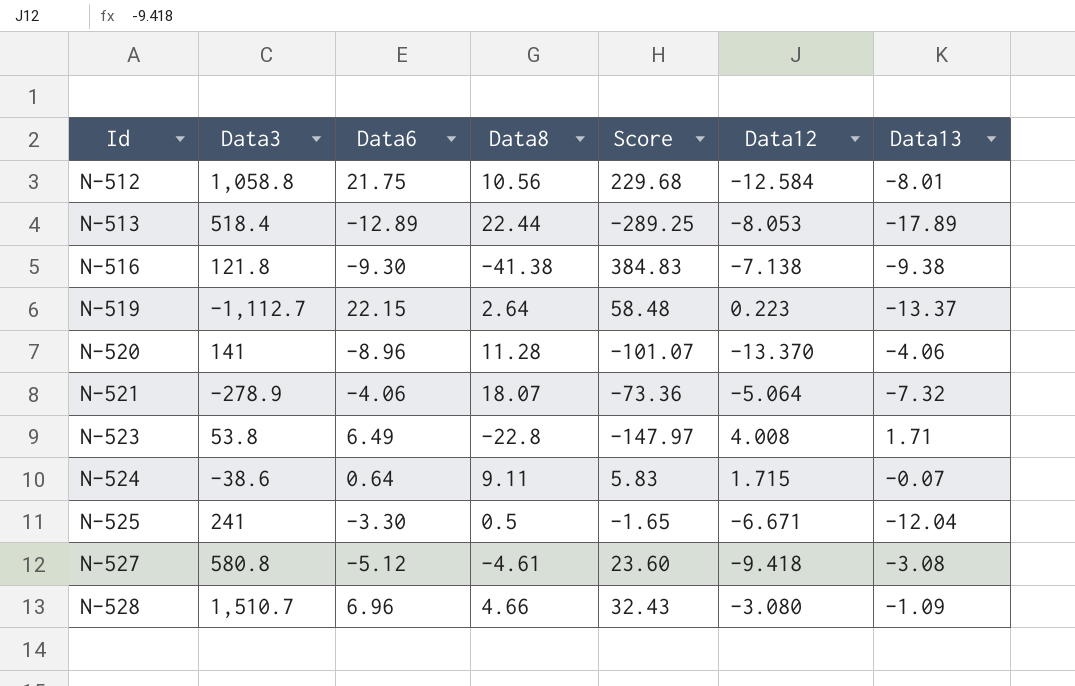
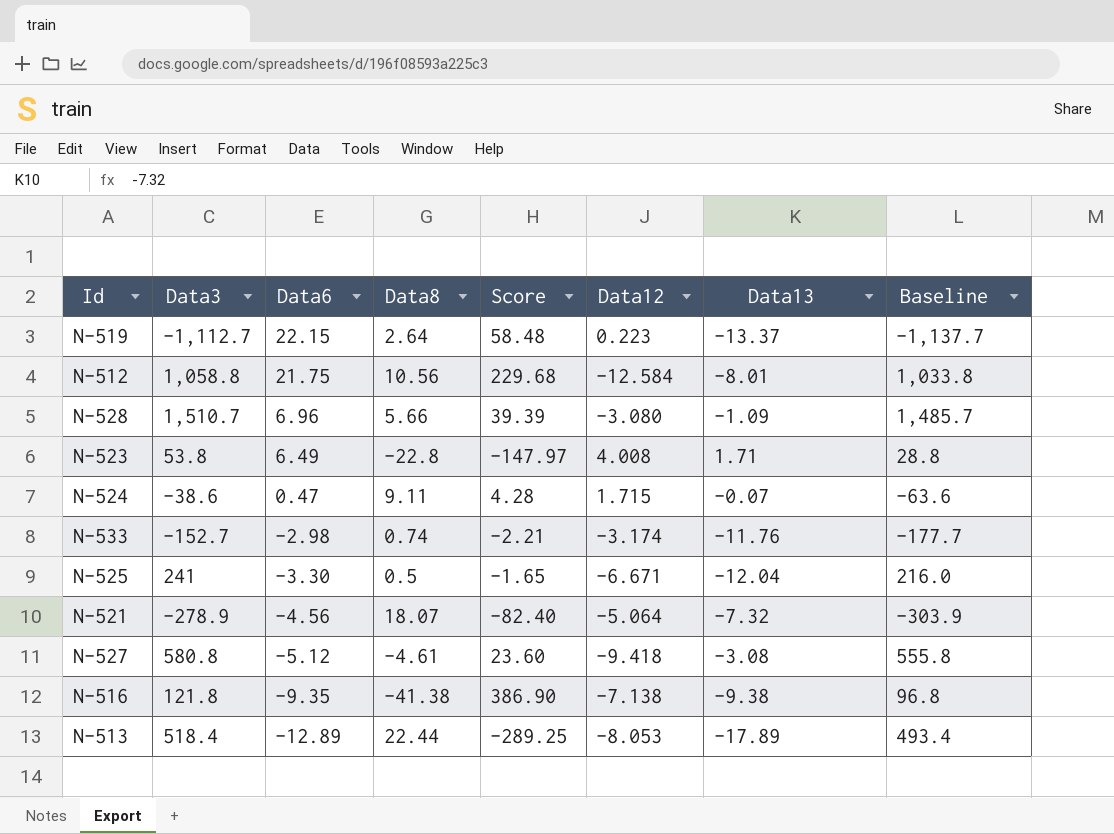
row order: Id ascending -> Data6 descending
column Baseline | formula: none -> [Data3] - 25
row N-520: 141 | -8.96 | 11.28 | -101.07 | -13.370 | -4.06 -> none
N-528 | Data8: 4.66 -> 5.66
N-528 | Score: 32.43 -> 39.39
N-524 | Data6: 0.64 -> 0.47
N-524 | Score: 5.83 -> 4.28
row N-533: none -> -152.7 | -2.98 | 0.74 | -2.21 | -3.174 | -11.76 | -177.7
N-521 | Data6: -4.06 -> -4.56
N-521 | Score: -73.36 -> -82.40
N-516 | Data6: -9.30 -> -9.35
N-516 | Score: 384.83 -> 386.90

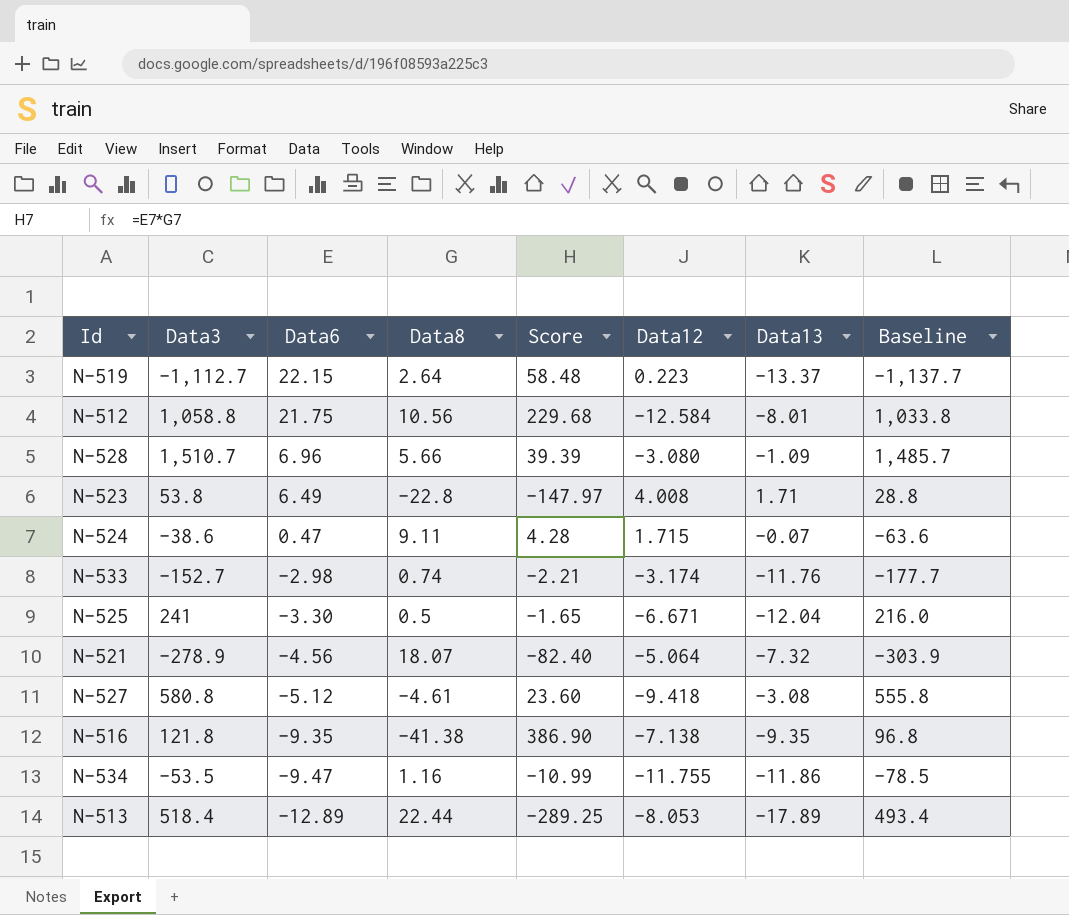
N-516 | Data13: -9.38 -> -9.35
row N-534: none -> -53.5 | -9.47 | 1.16 | -10.99 | -11.755 | -11.86 | -78.5

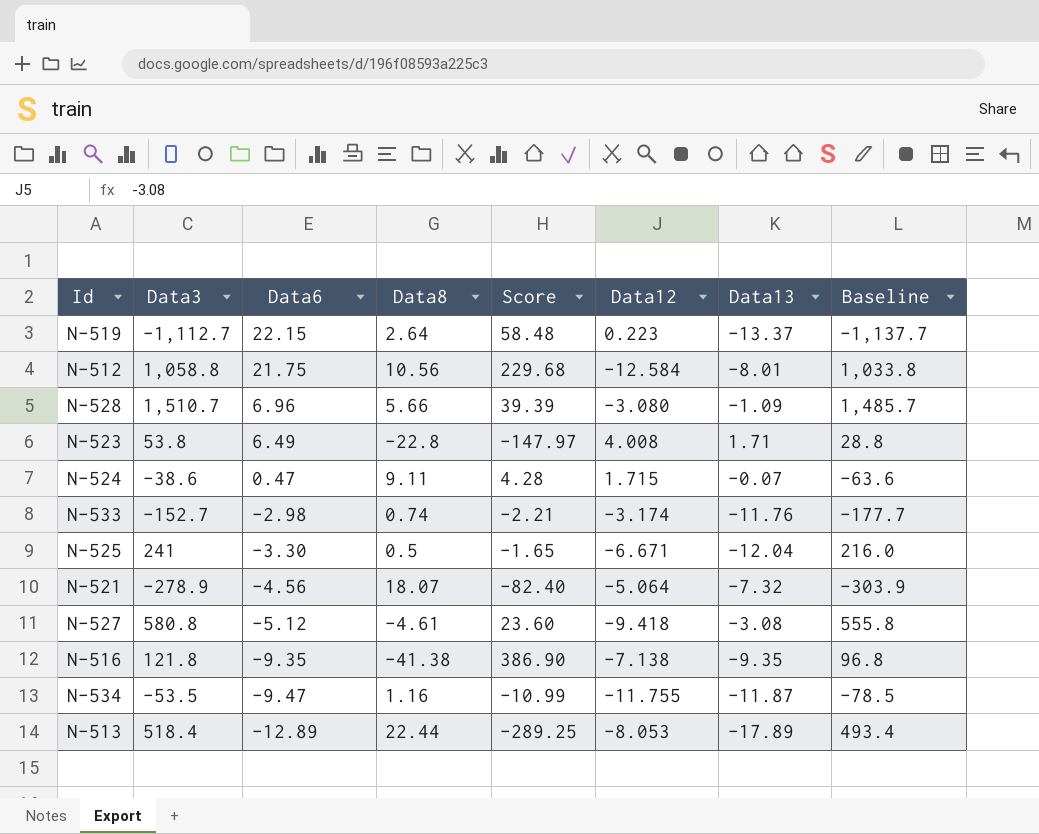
N-534 | Data13: -11.86 -> -11.87

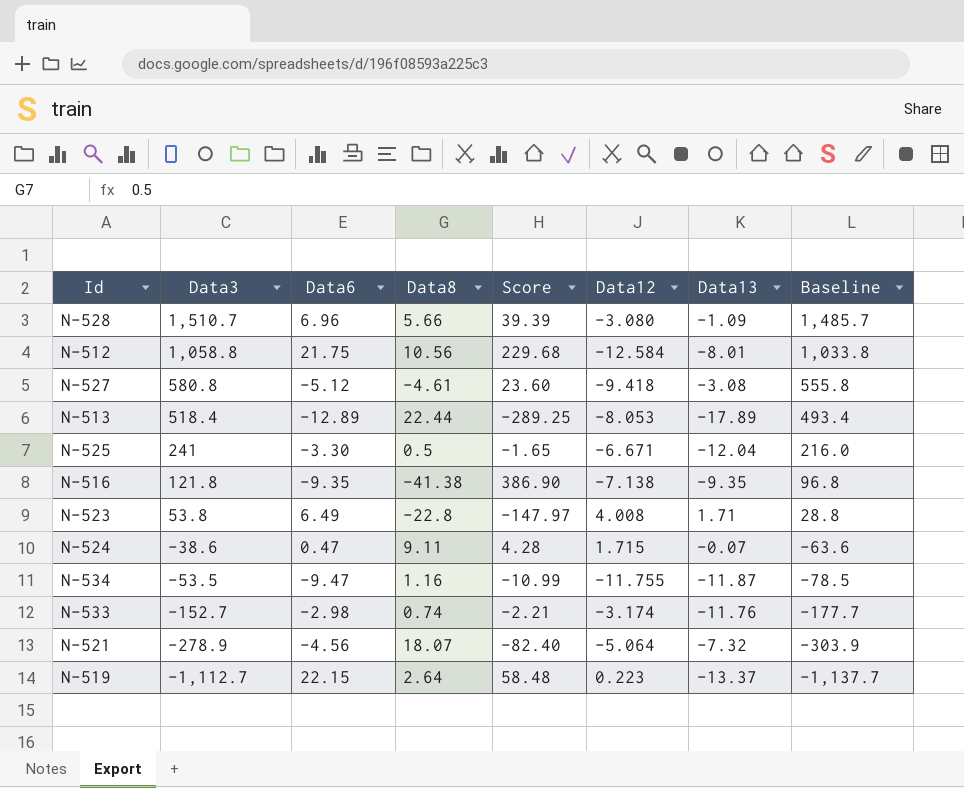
row order: Data6 descending -> Data3 descending

